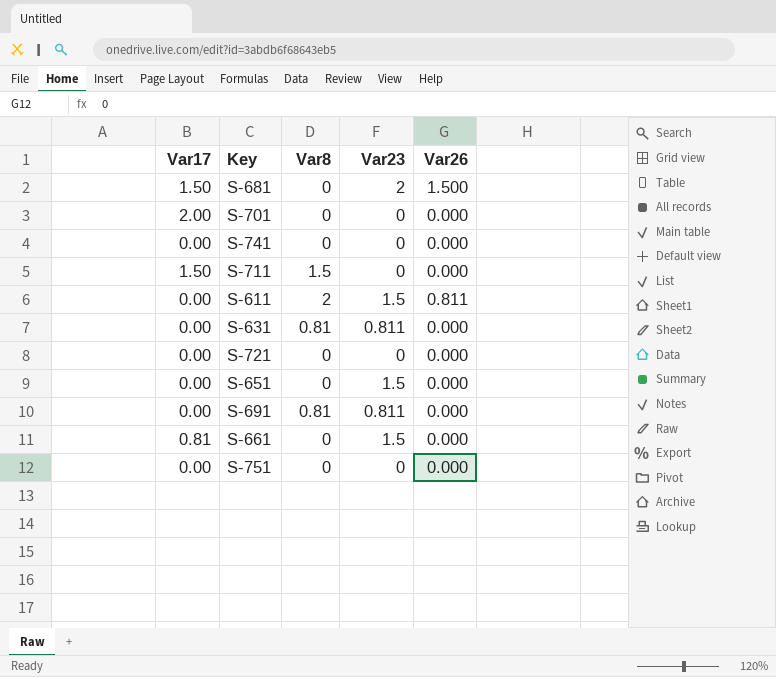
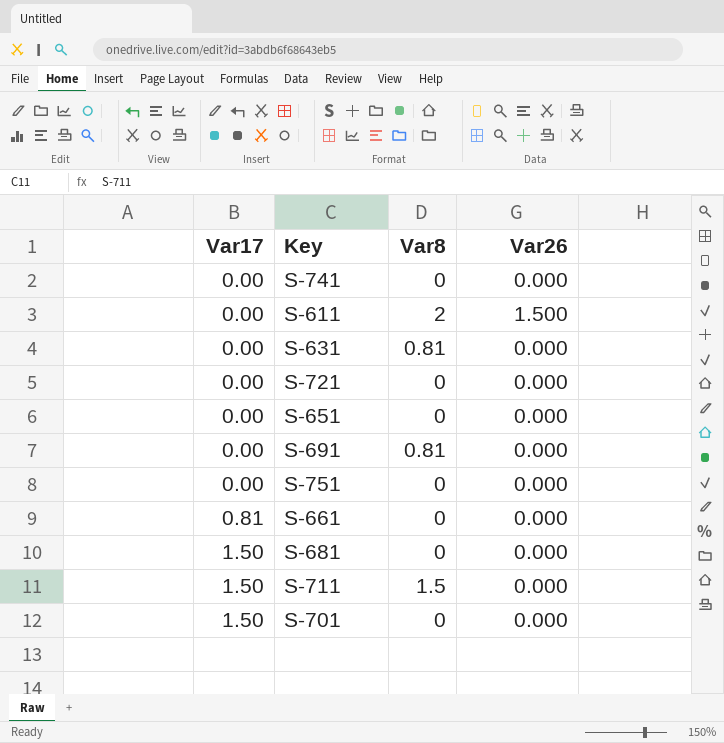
row order: none -> Var17 ascending
column Var23 | position: 4 -> none
S-611 | Var26: 0.811 -> 1.500
S-681 | Var26: 1.500 -> 0.000
S-701 | Var17: 2.00 -> 1.50

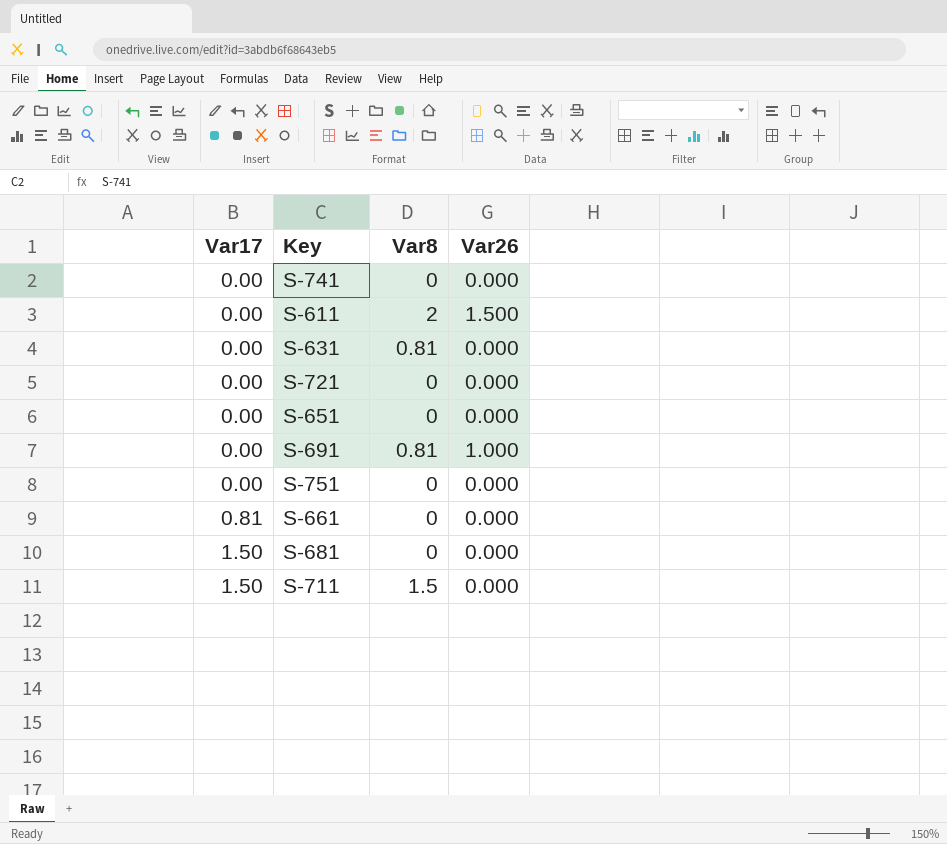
row S-701: 1.50 | 0 | 0.000 -> none
S-691 | Var26: 0.000 -> 1.000

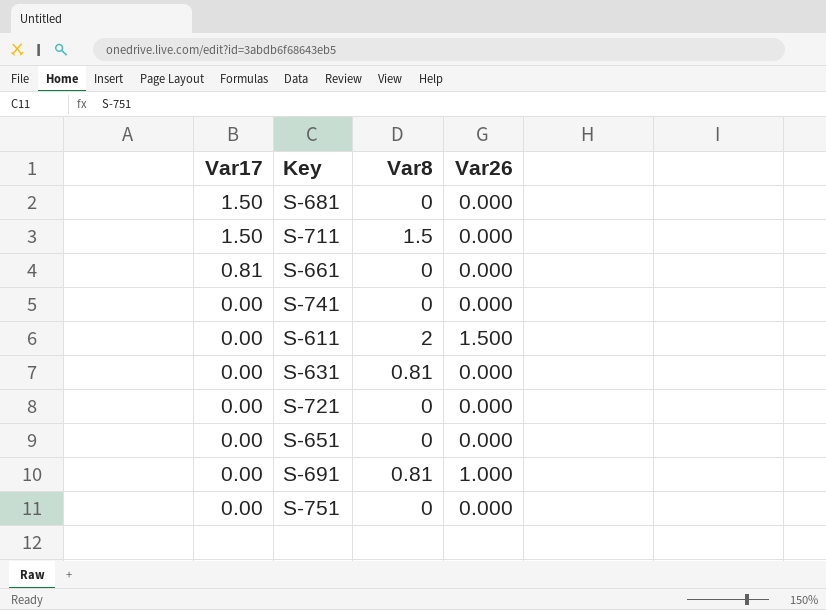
row order: Var17 ascending -> Var17 descending

